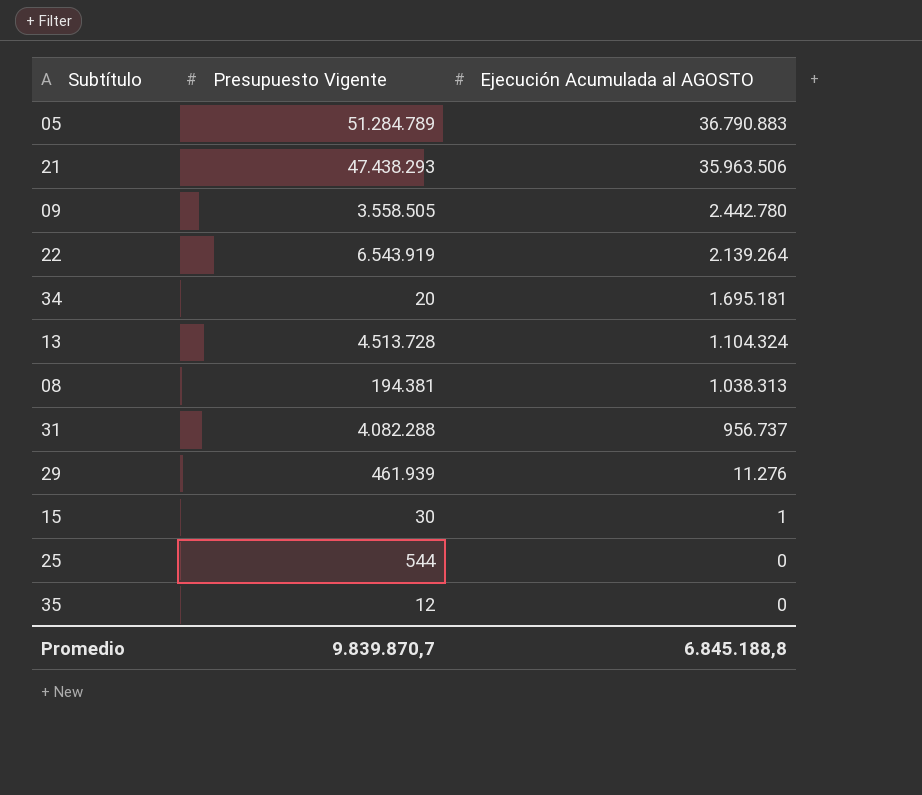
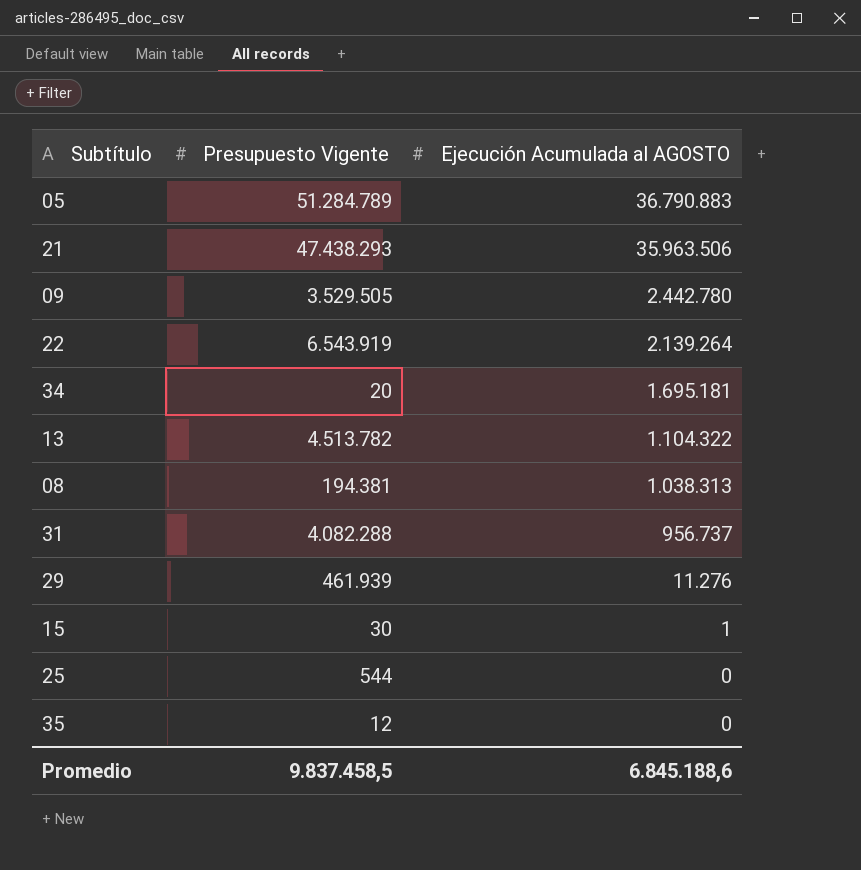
09 | Presupuesto Vigente: 3.558.505 -> 3.529.505
13 | Presupuesto Vigente: 4.513.728 -> 4.513.782
13 | Ejecución Acumulada al AGOSTO: 1.104.324 -> 1.104.322
Promedio | Presupuesto Vigente: 9.839.870,7 -> 9.837.458,5
Promedio | Ejecución Acumulada al AGOSTO: 6.845.188,8 -> 6.845.188,6

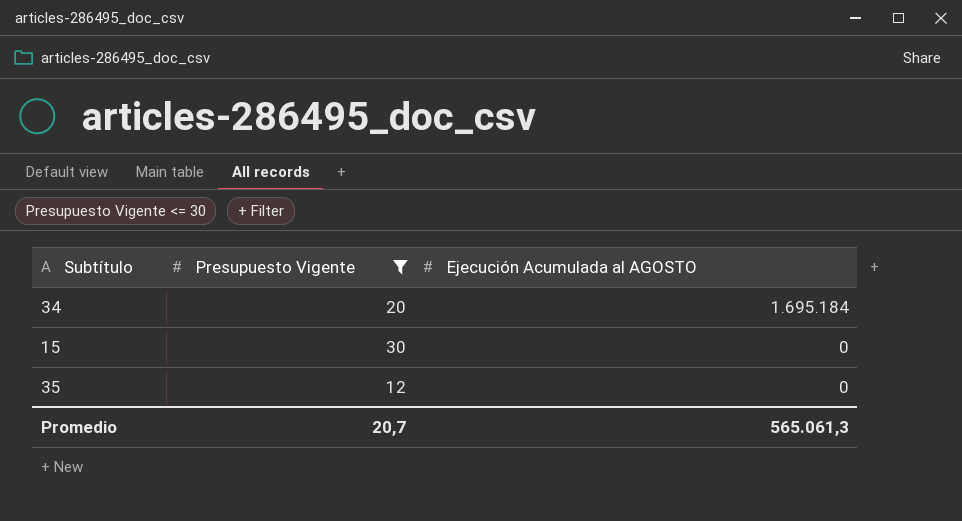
filter: none -> Presupuesto Vigente <= 30
34 | Ejecución Acumulada al AGOSTO: 1.695.181 -> 1.695.184
15 | Ejecución Acumulada al AGOSTO: 1 -> 0
Promedio | Presupuesto Vigente: 9.837.458,5 -> 20,7
Promedio | Ejecución Acumulada al AGOSTO: 6.845.188,6 -> 565.061,3

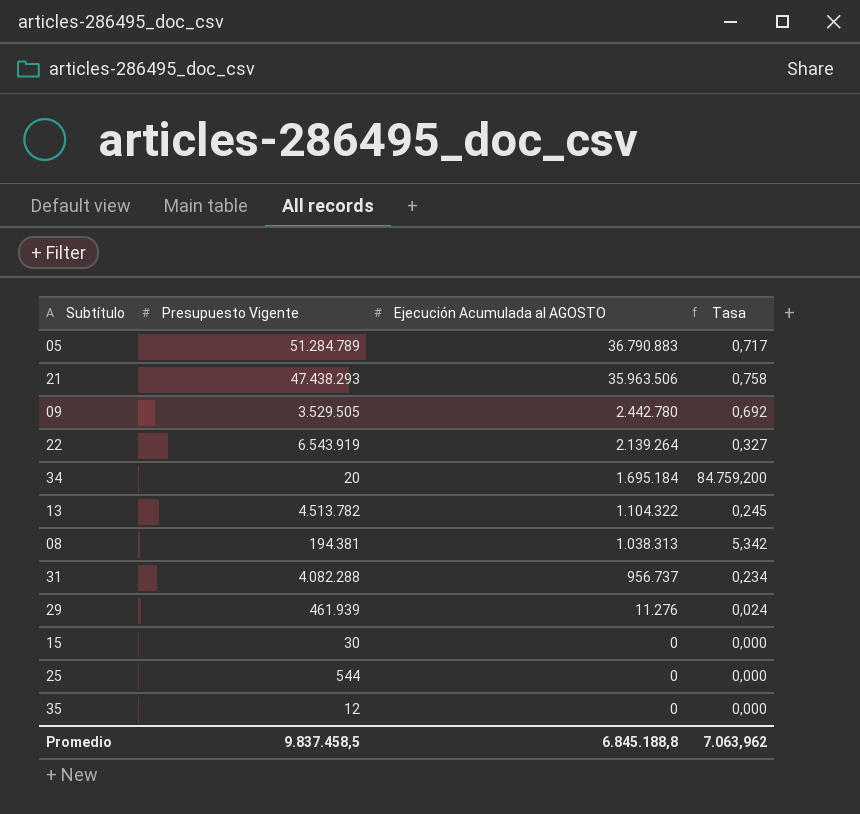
filter: Presupuesto Vigente <= 30 -> none
column Tasa | formula: none -> [Ejecución Acumulada al AGOSTO] / [Presupuesto Vigente]
Promedio | Presupuesto Vigente: 20,7 -> 9.837.458,5
Promedio | Ejecución Acumulada al AGOSTO: 565.061,3 -> 6.845.188,8

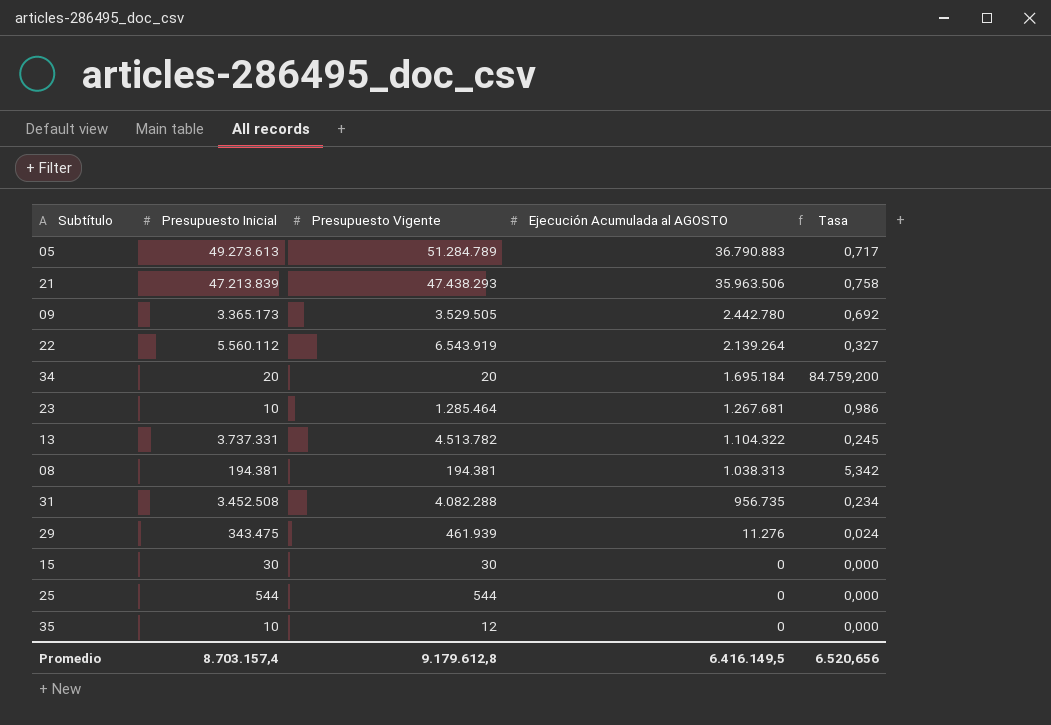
column Presupuesto Inicial | position: none -> 2
row 23: none -> 10 | 1.285.464 | 1.267.681 | 0,986
31 | Ejecución Acumulada al AGOSTO: 956.737 -> 956.735
Promedio | Presupuesto Vigente: 9.837.458,5 -> 9.179.612,8
Promedio | Ejecución Acumulada al AGOSTO: 6.845.188,8 -> 6.416.149,5
Promedio | Tasa: 7.063,962 -> 6.520,656

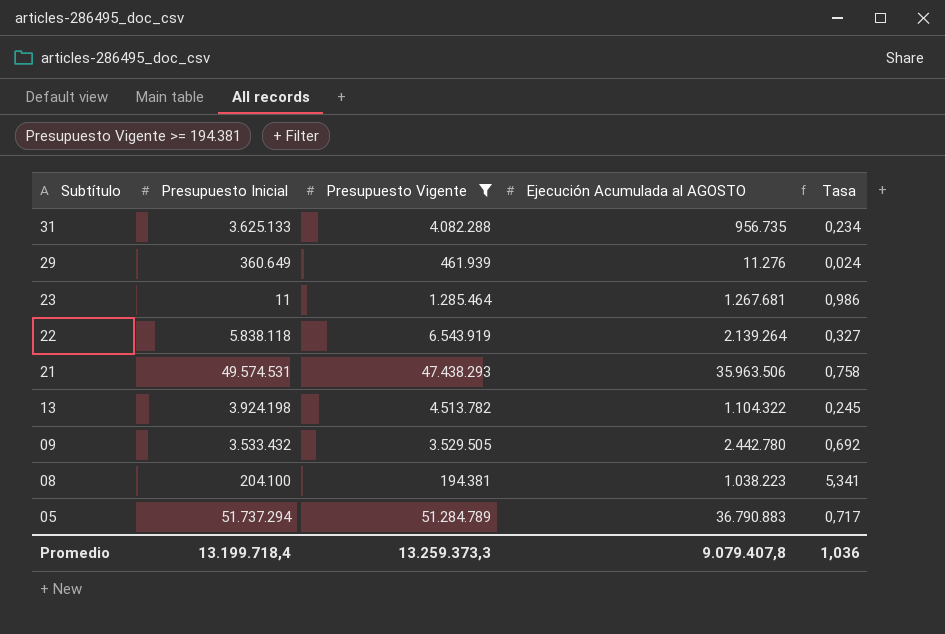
filter: none -> Presupuesto Vigente >= 194.381
row order: Ejecución Acumulada al AGOSTO descending -> Subtítulo descending
31 | Presupuesto Inicial: 3.452.508 -> 3.625.133
29 | Presupuesto Inicial: 343.475 -> 360.649
23 | Presupuesto Inicial: 10 -> 11
22 | Presupuesto Inicial: 5.560.112 -> 5.838.118
21 | Presupuesto Inicial: 47.213.839 -> 49.574.531
13 | Presupuesto Inicial: 3.737.331 -> 3.924.198
09 | Presupuesto Inicial: 3.365.173 -> 3.533.432
08 | Presupuesto Inicial: 194.381 -> 204.100
08 | Ejecución Acumulada al AGOSTO: 1.038.313 -> 1.038.223
08 | Tasa: 5,342 -> 5,341
05 | Presupuesto Inicial: 49.273.613 -> 51.737.294
Promedio | Presupuesto Inicial: 8.703.157,4 -> 13.199.718,4
Promedio | Presupuesto Vigente: 9.179.612,8 -> 13.259.373,3
Promedio | Ejecución Acumulada al AGOSTO: 6.416.149,5 -> 9.079.407,8
Promedio | Tasa: 6.520,656 -> 1,036

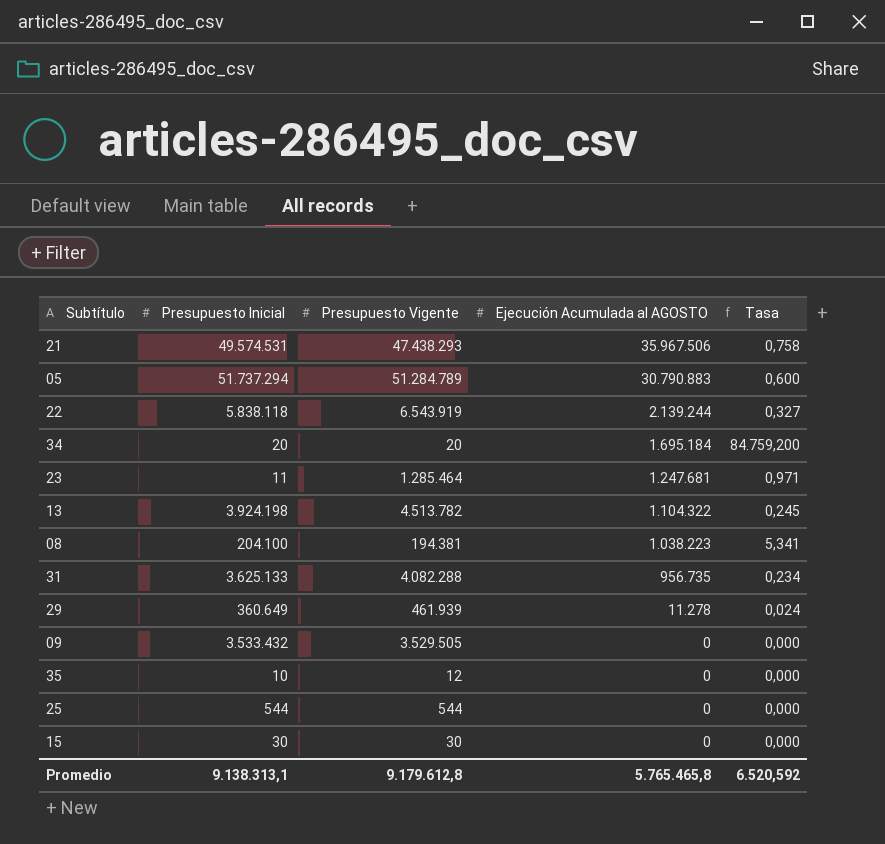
filter: Presupuesto Vigente >= 194.381 -> none
row order: Subtítulo descending -> Ejecución Acumulada al AGOSTO descending
21 | Ejecución Acumulada al AGOSTO: 35.963.506 -> 35.967.506
05 | Ejecución Acumulada al AGOSTO: 36.790.883 -> 30.790.883
05 | Tasa: 0,717 -> 0,600
22 | Ejecución Acumulada al AGOSTO: 2.139.264 -> 2.139.244
23 | Ejecución Acumulada al AGOSTO: 1.267.681 -> 1.247.681
23 | Tasa: 0,986 -> 0,971
29 | Ejecución Acumulada al AGOSTO: 11.276 -> 11.278
09 | Ejecución Acumulada al AGOSTO: 2.442.780 -> 0
09 | Tasa: 0,692 -> 0,000
Promedio | Presupuesto Inicial: 13.199.718,4 -> 9.138.313,1
Promedio | Presupuesto Vigente: 13.259.373,3 -> 9.179.612,8
Promedio | Ejecución Acumulada al AGOSTO: 9.079.407,8 -> 5.765.465,8
Promedio | Tasa: 1,036 -> 6.520,592

